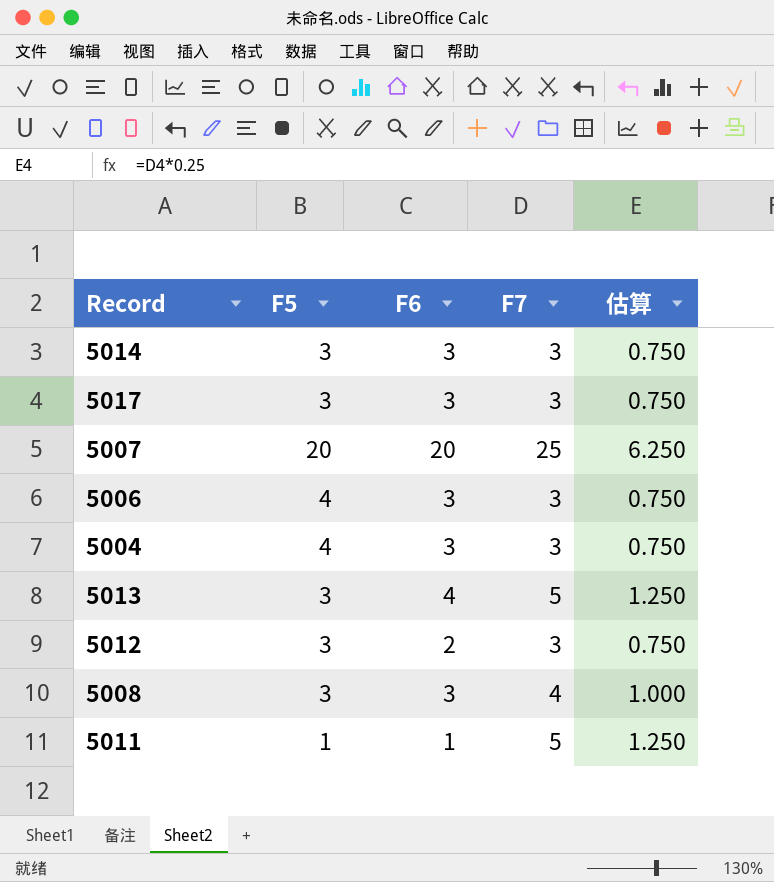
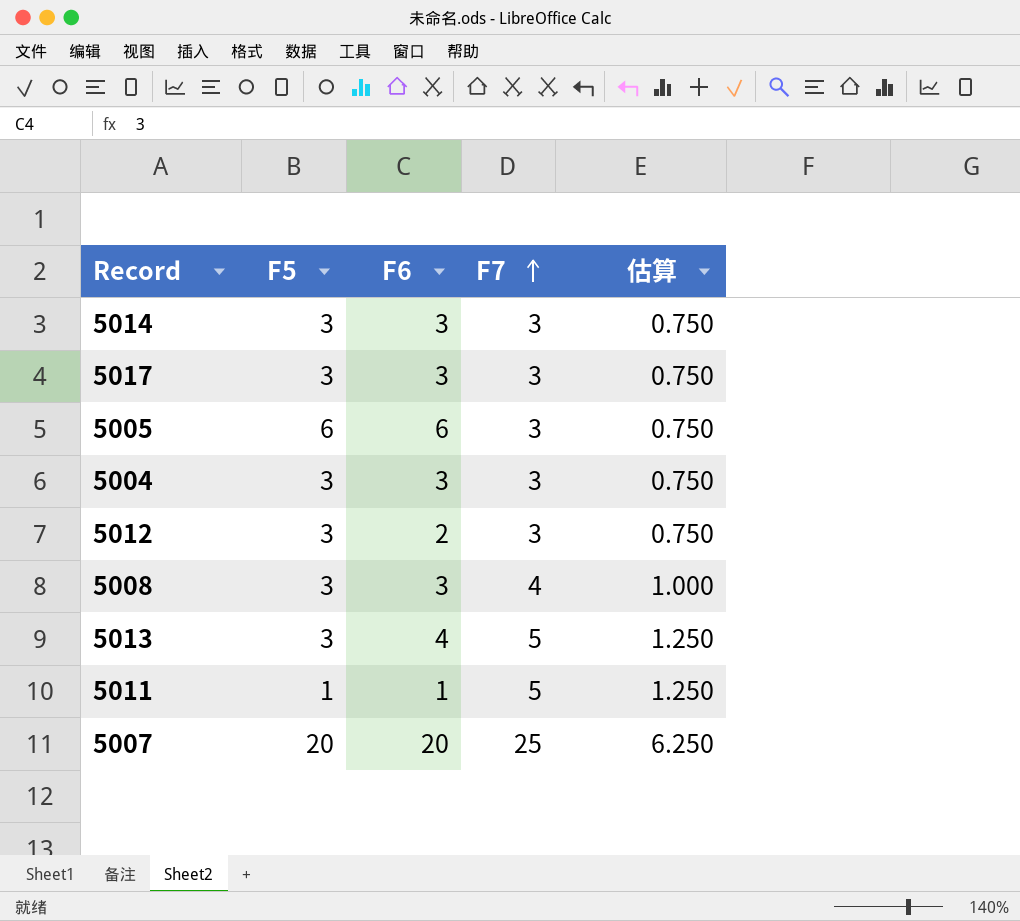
row order: none -> F7 ascending
row 5006: 4 | 3 | 3 | 0.750 -> none
row 5005: none -> 6 | 6 | 3 | 0.750
5004 | F5: 4 -> 3

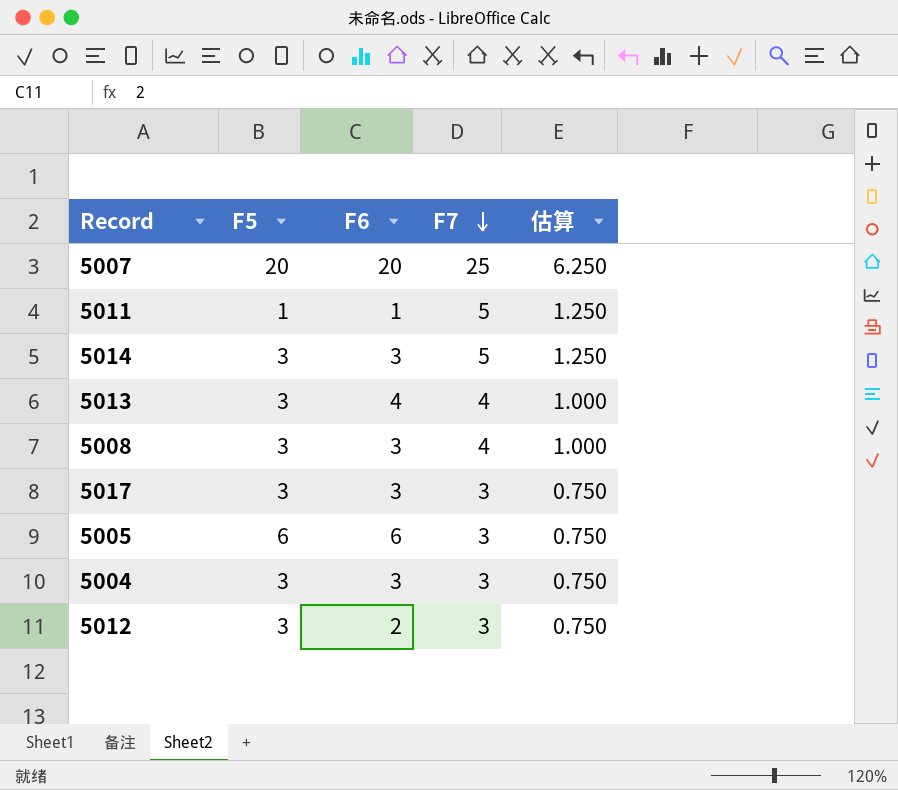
row order: F7 ascending -> F7 descending
5014 | F7: 3 -> 5
5014 | 估算: 0.750 -> 1.250
5013 | F7: 5 -> 4
5013 | 估算: 1.250 -> 1.000

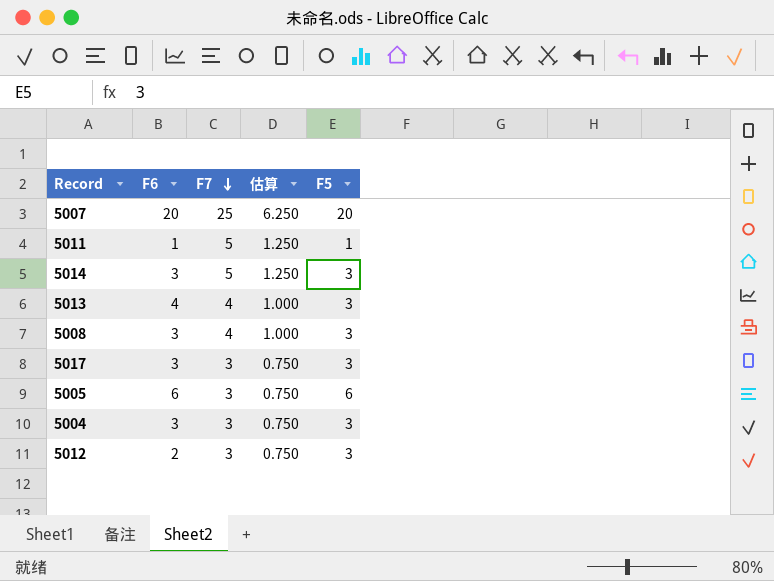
column F5 | position: 2 -> 5

